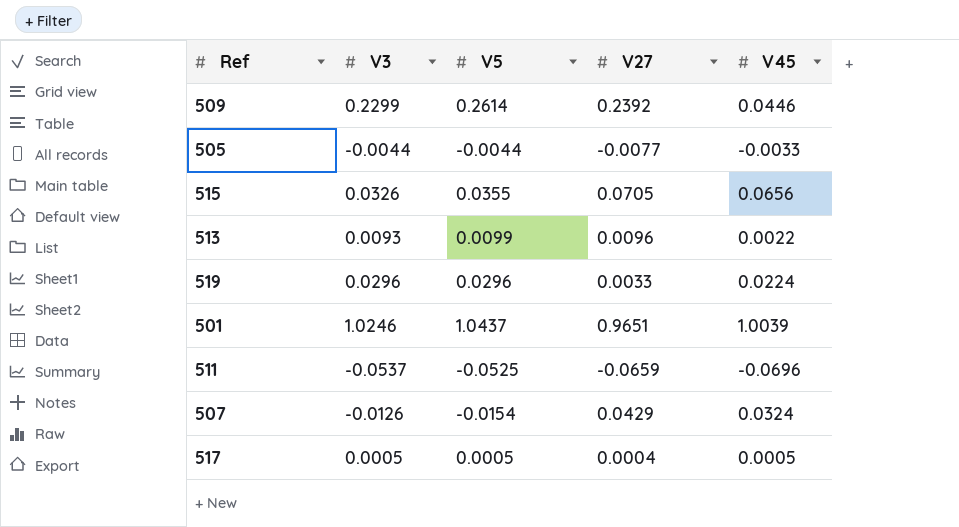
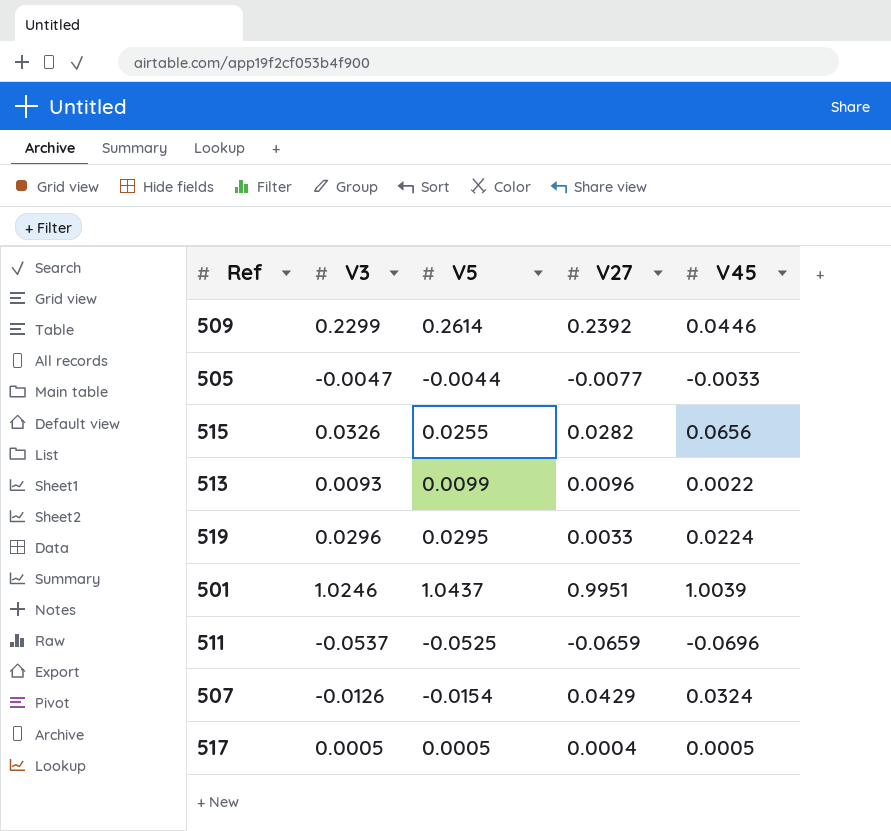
505 | V3: -0.0044 -> -0.0047
515 | V5: 0.0355 -> 0.0255
515 | V27: 0.0705 -> 0.0282
519 | V5: 0.0296 -> 0.0295
501 | V27: 0.9651 -> 0.9951

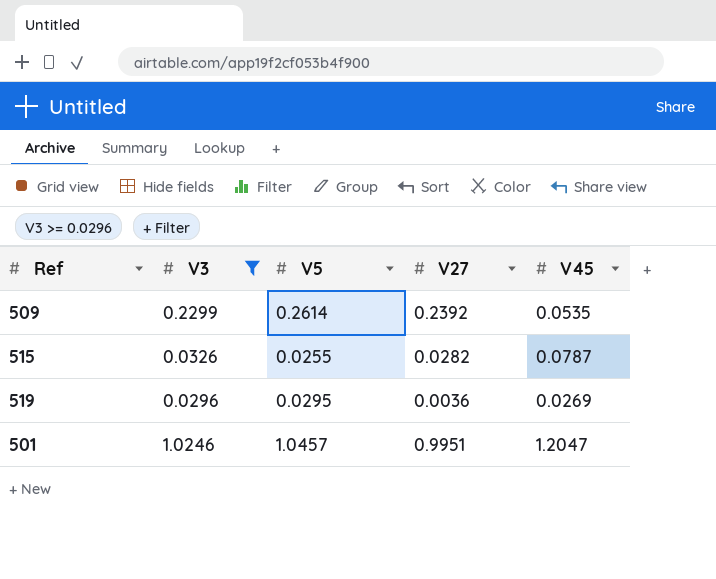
filter: none -> V3 >= 0.0296
509 | V45: 0.0446 -> 0.0535
515 | V45: 0.0656 -> 0.0787
519 | V27: 0.0033 -> 0.0036
519 | V45: 0.0224 -> 0.0269
501 | V5: 1.0437 -> 1.0457
501 | V45: 1.0039 -> 1.2047

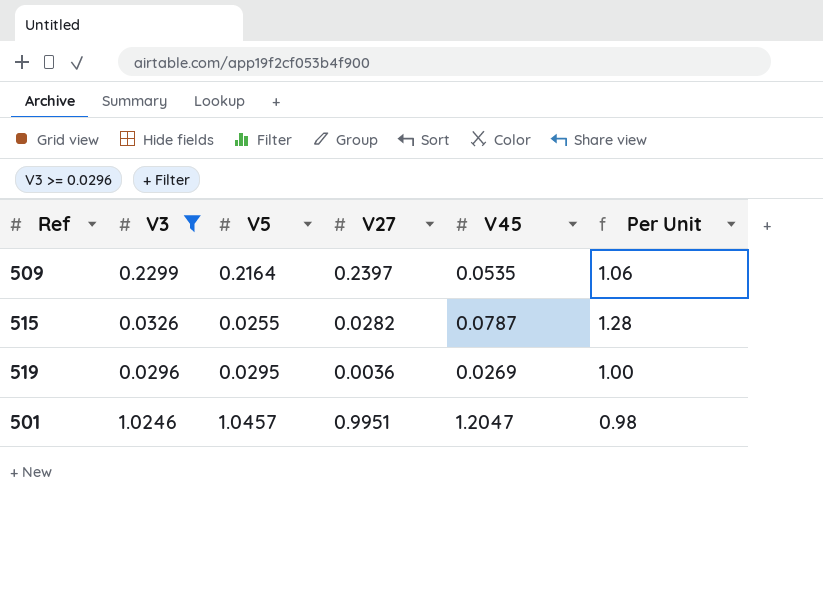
column Per Unit | formula: none -> [V3] / [V5]
509 | V5: 0.2614 -> 0.2164
509 | V27: 0.2392 -> 0.2397

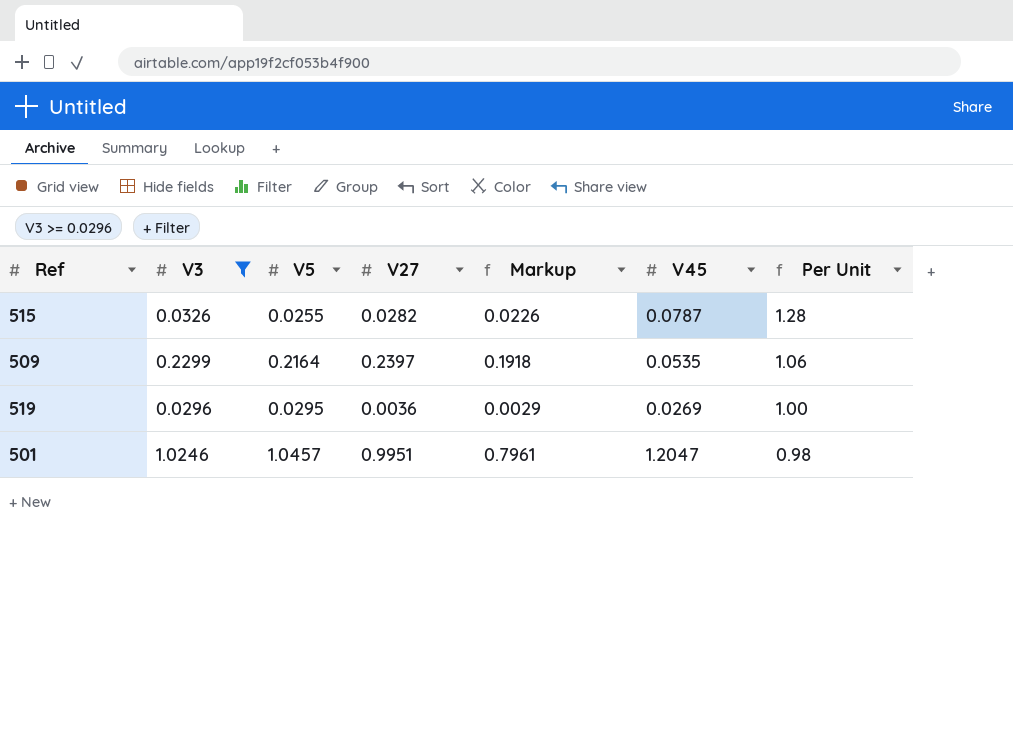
row order: none -> Per Unit descending
column Markup | formula: none -> [V27] * 0.8

